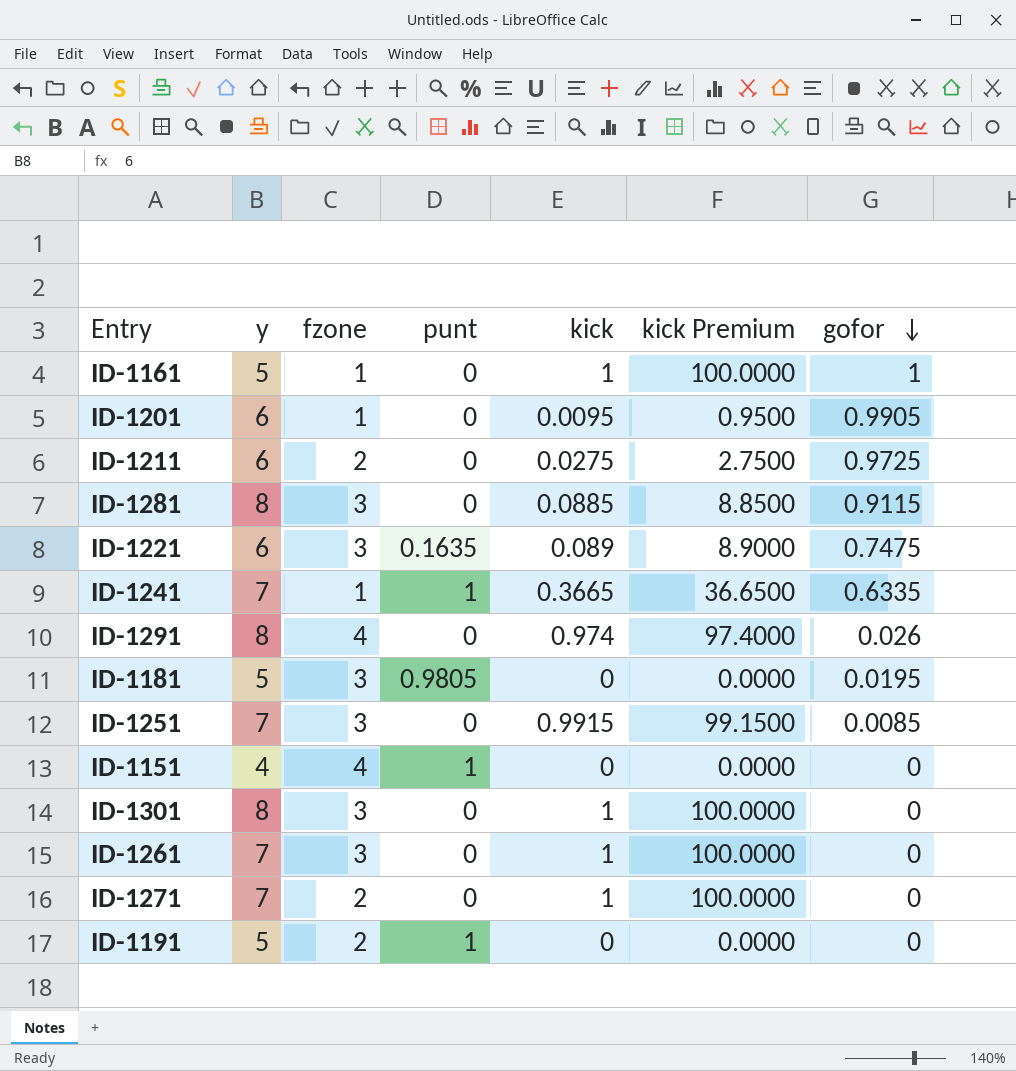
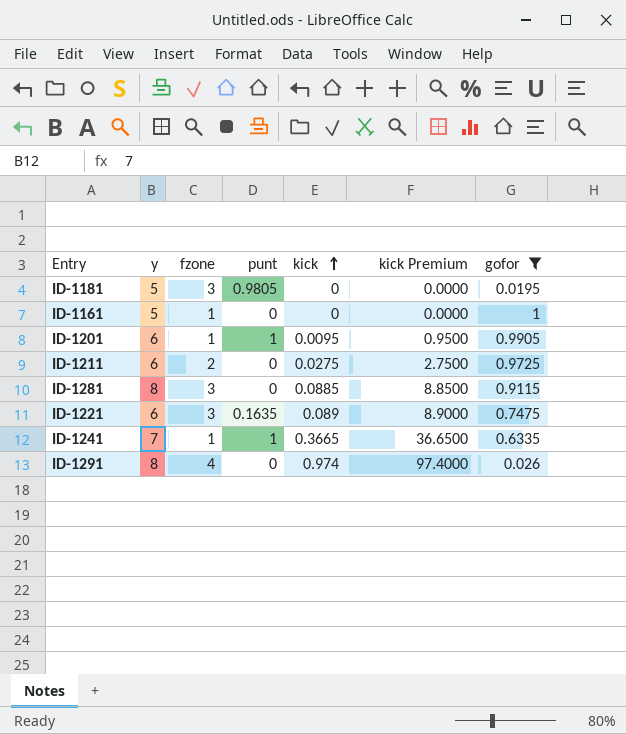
filter: none -> gofor >= 0.0195
row order: gofor descending -> kick ascending
ID-1161 | kick: 1 -> 0
ID-1161 | kick Premium: 100.0000 -> 0.0000
ID-1201 | punt: 0 -> 1

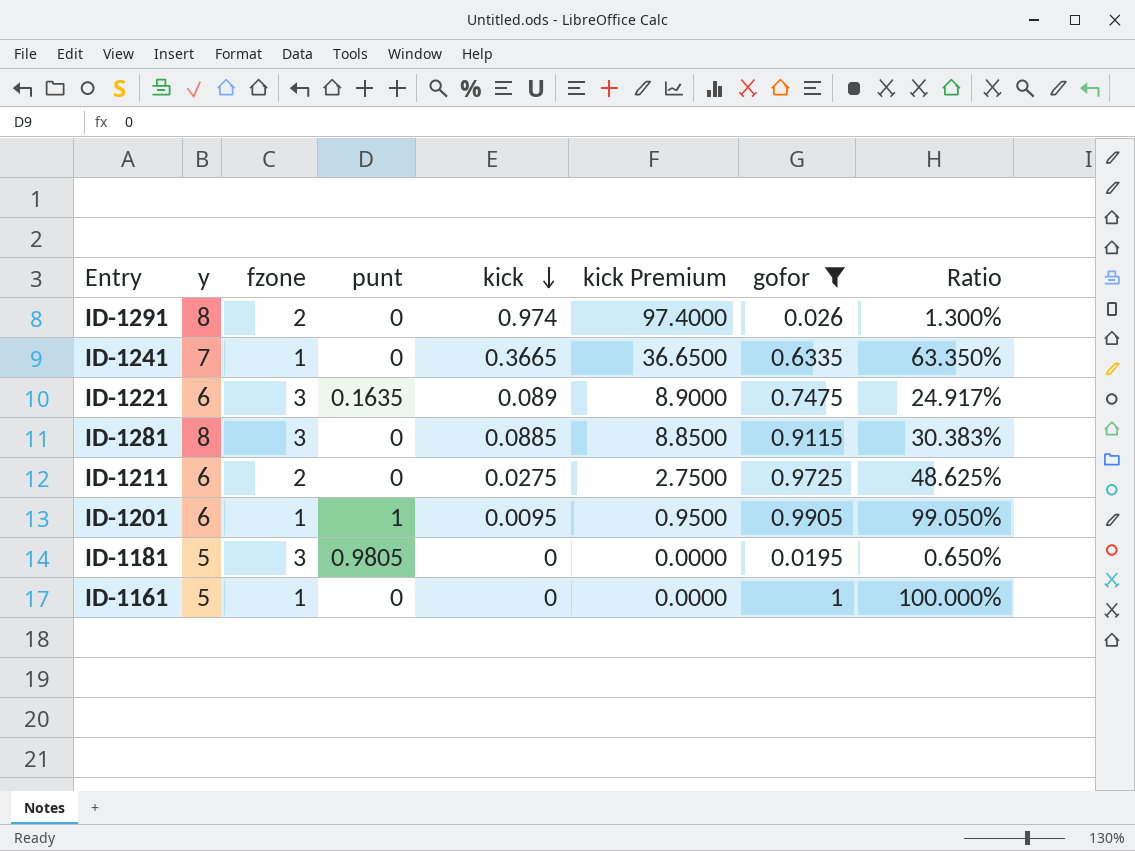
row order: kick ascending -> kick descending
column Ratio | formula: none -> [gofor] / [fzone]
ID-1291 | fzone: 4 -> 2
ID-1241 | punt: 1 -> 0

